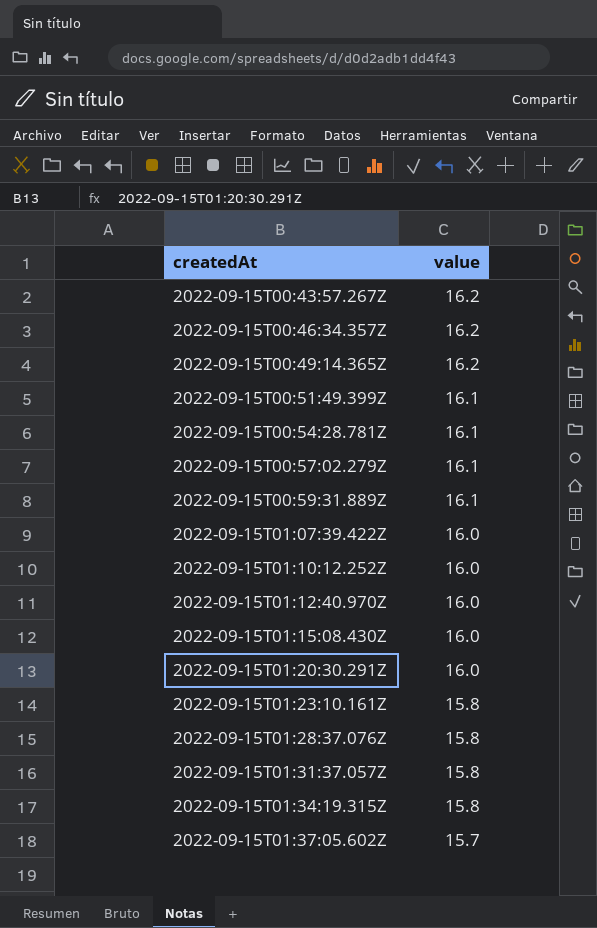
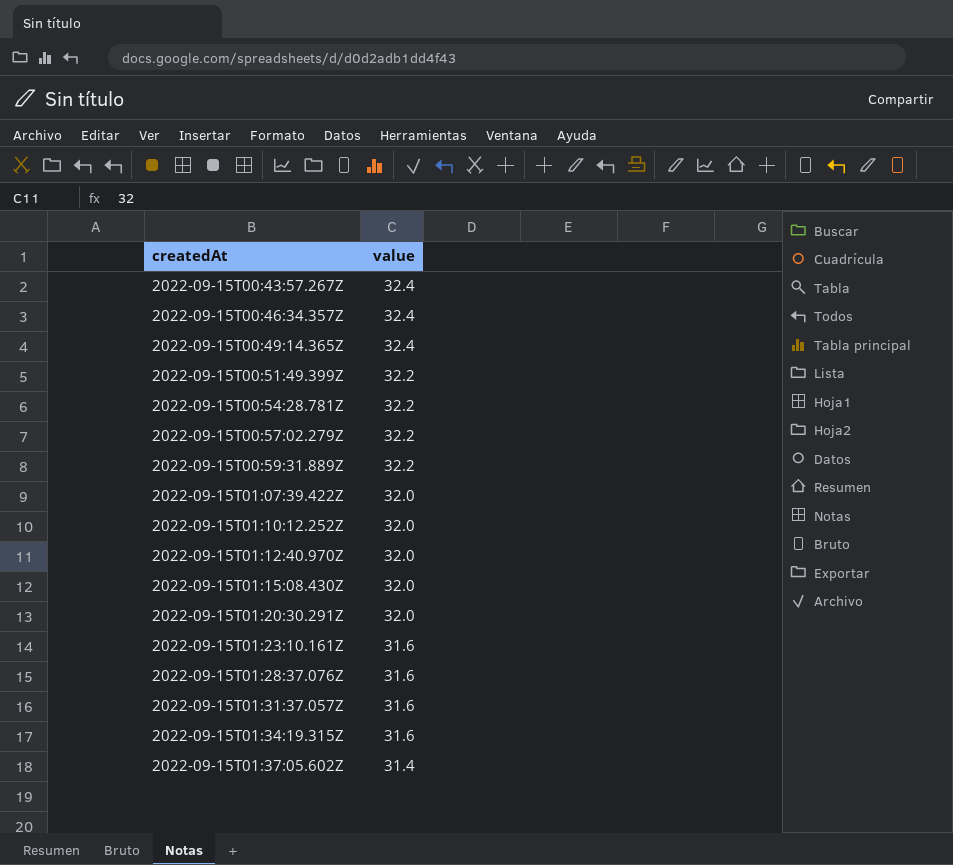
2022-09-15T00:43:57.267Z | value: 16.2 -> 32.4
2022-09-15T00:46:34.357Z | value: 16.2 -> 32.4
2022-09-15T00:49:14.365Z | value: 16.2 -> 32.4
2022-09-15T00:51:49.399Z | value: 16.1 -> 32.2
2022-09-15T00:54:28.781Z | value: 16.1 -> 32.2
2022-09-15T00:57:02.279Z | value: 16.1 -> 32.2
2022-09-15T00:59:31.889Z | value: 16.1 -> 32.2
2022-09-15T01:07:39.422Z | value: 16.0 -> 32.0
2022-09-15T01:10:12.252Z | value: 16.0 -> 32.0
2022-09-15T01:12:40.970Z | value: 16.0 -> 32.0
2022-09-15T01:15:08.430Z | value: 16.0 -> 32.0
2022-09-15T01:20:30.291Z | value: 16.0 -> 32.0
2022-09-15T01:23:10.161Z | value: 15.8 -> 31.6
2022-09-15T01:28:37.076Z | value: 15.8 -> 31.6
2022-09-15T01:31:37.057Z | value: 15.8 -> 31.6
2022-09-15T01:34:19.315Z | value: 15.8 -> 31.6
2022-09-15T01:37:05.602Z | value: 15.7 -> 31.4

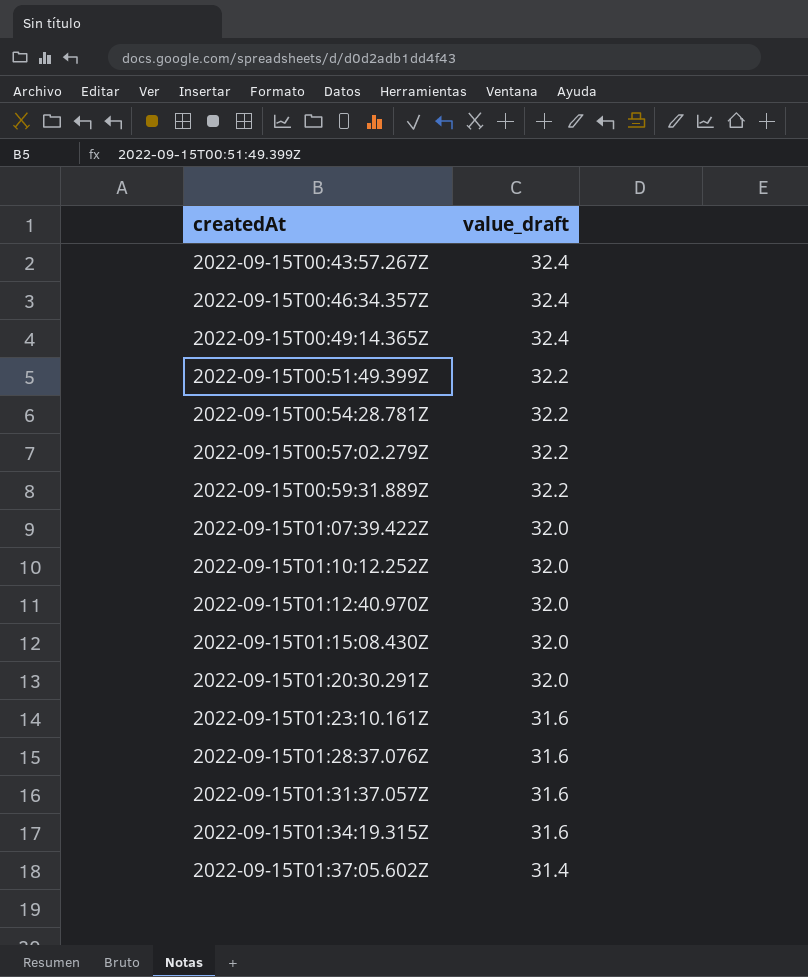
column name: value -> value_draft

